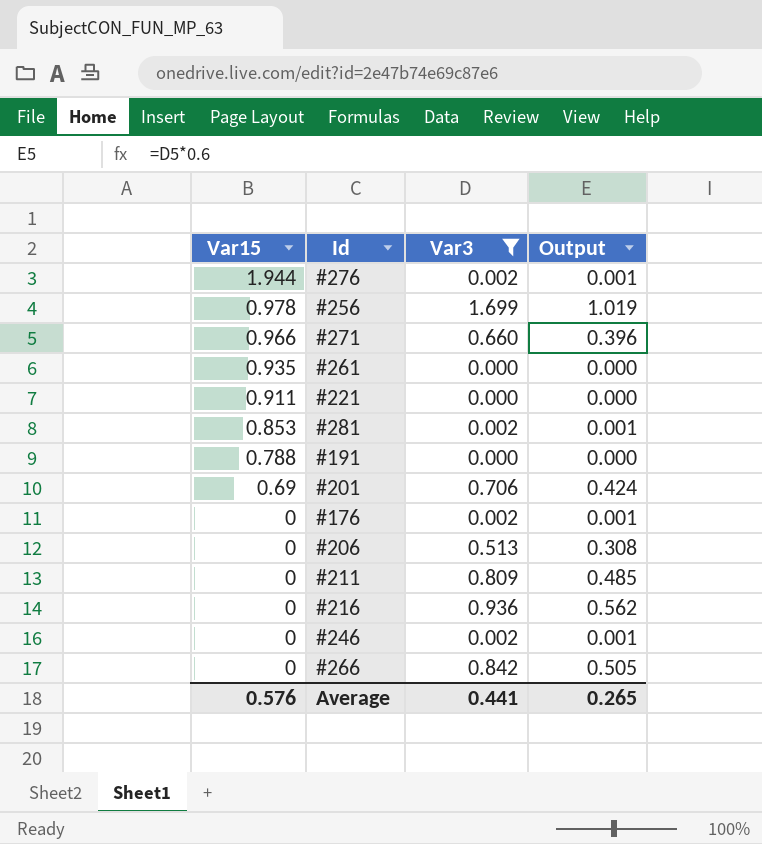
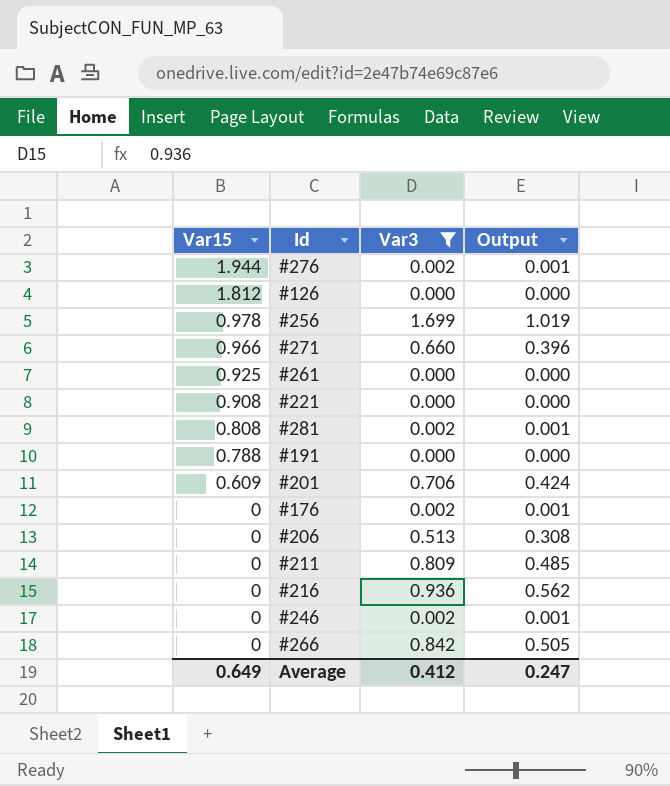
row #126: none -> 1.812 | 0.000 | 0.000
#261 | Var15: 0.935 -> 0.925
#221 | Var15: 0.911 -> 0.908
#281 | Var15: 0.853 -> 0.808
#201 | Var15: 0.69 -> 0.609
Average | Var15: 0.576 -> 0.649
Average | Var3: 0.441 -> 0.412
Average | Output: 0.265 -> 0.247

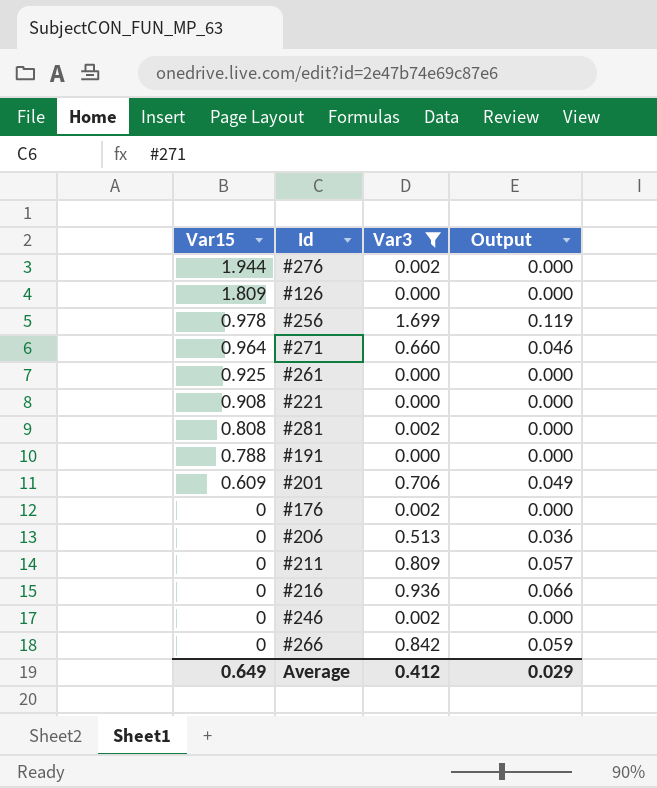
column Output | formula: [Var3] * 0.6 -> [Var3] * 0.07
#126 | Var15: 1.812 -> 1.809
#271 | Var15: 0.966 -> 0.964
Average | Output: 0.247 -> 0.029

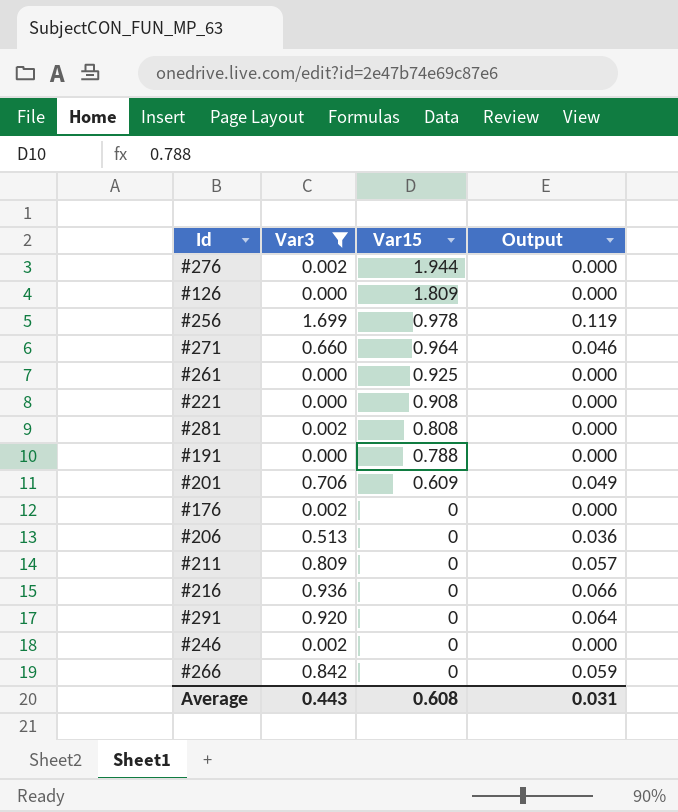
column Var15 | position: 1 -> 3
row #291: none -> 0.920 | 0 | 0.064
Average | Var3: 0.412 -> 0.443
Average | Var15: 0.649 -> 0.608
Average | Output: 0.029 -> 0.031

